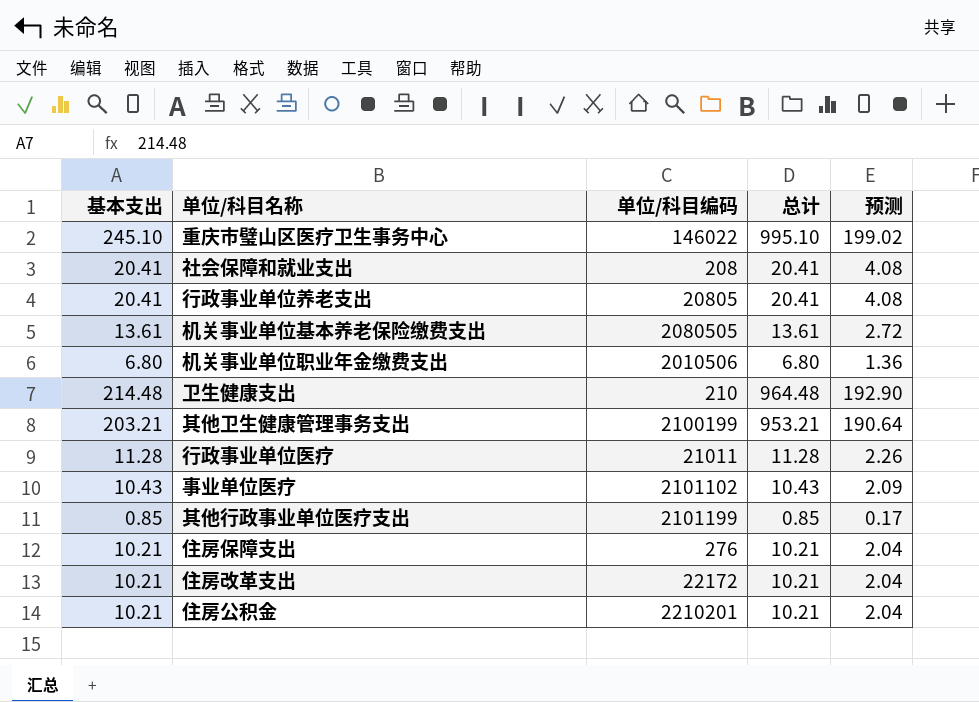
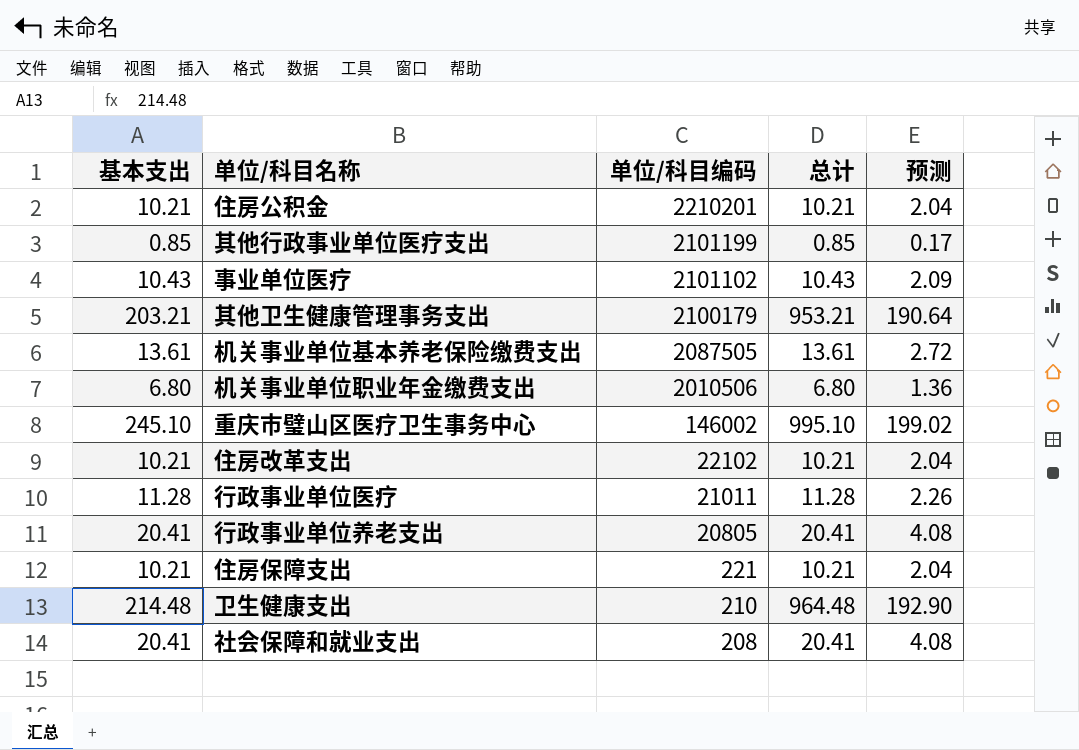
row order: none -> 单位/科目编码 descending
其他卫生健康管理事务支出 | 单位/科目编码: 2100199 -> 2100179
机关事业单位基本养老保险缴费支出 | 单位/科目编码: 2080505 -> 2087505
重庆市璧山区医疗卫生事务中心 | 单位/科目编码: 146022 -> 146002
住房改革支出 | 单位/科目编码: 22172 -> 22102
住房保障支出 | 单位/科目编码: 276 -> 221

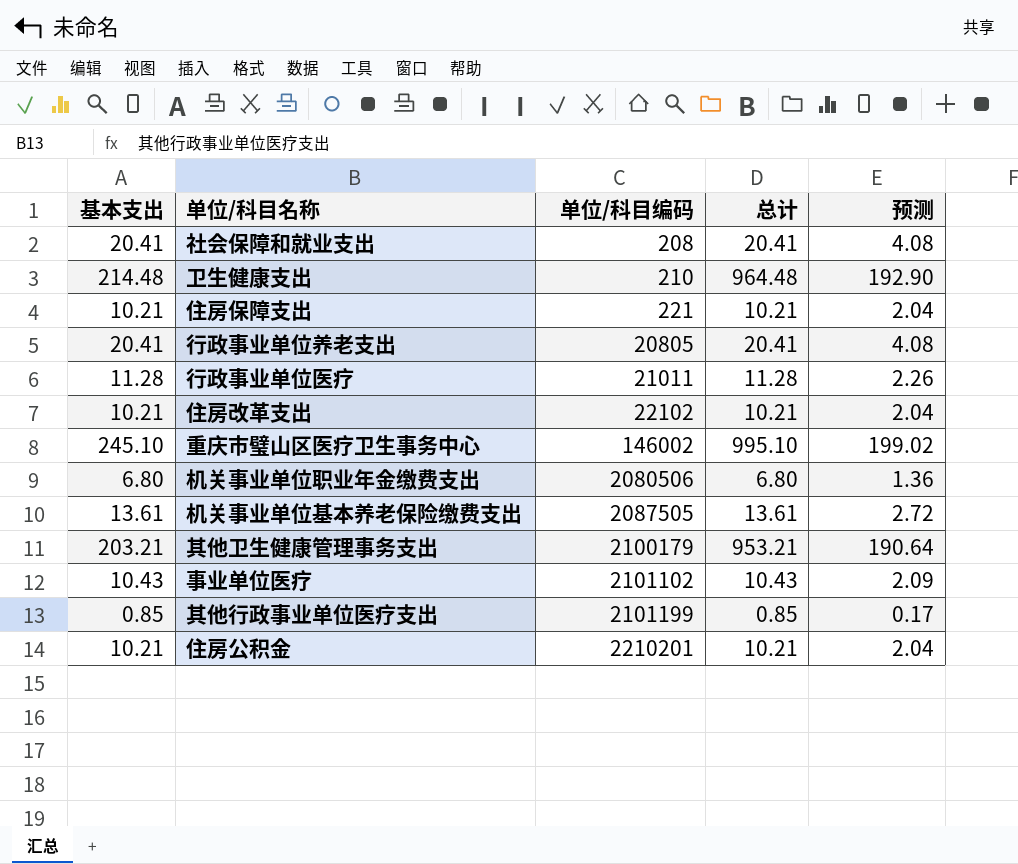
row order: 单位/科目编码 descending -> 单位/科目编码 ascending
机关事业单位职业年金缴费支出 | 单位/科目编码: 2010506 -> 2080506

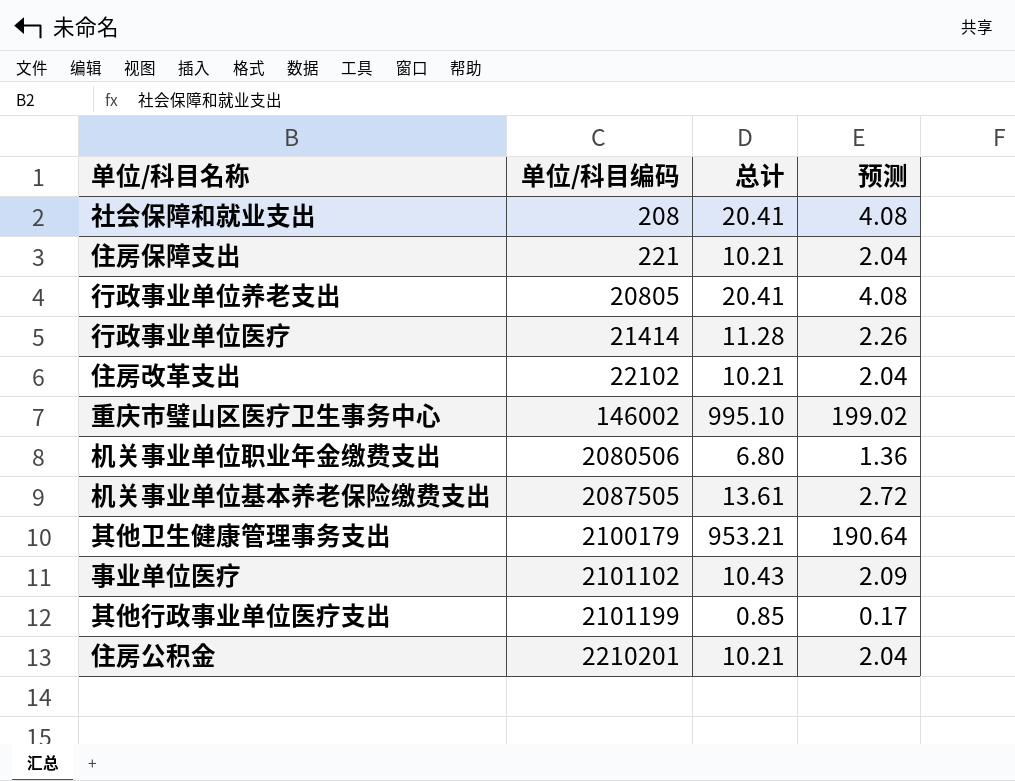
column 基本支出 | position: 1 -> none
row 卫生健康支出: 214.48 | 210 | 964.48 | 192.90 -> none
行政事业单位医疗 | 单位/科目编码: 21011 -> 21414

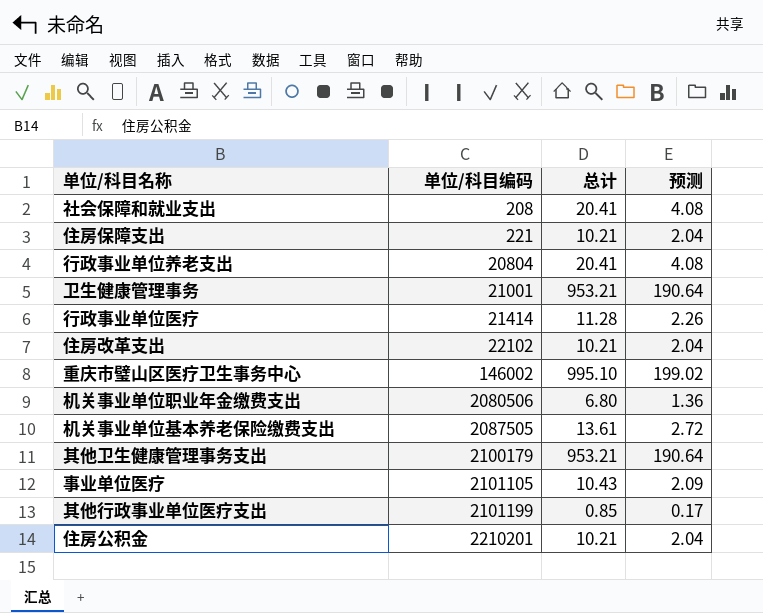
行政事业单位养老支出 | 单位/科目编码: 20805 -> 20804
row 卫生健康管理事务: none -> 21001 | 953.21 | 190.64
事业单位医疗 | 单位/科目编码: 2101102 -> 2101105

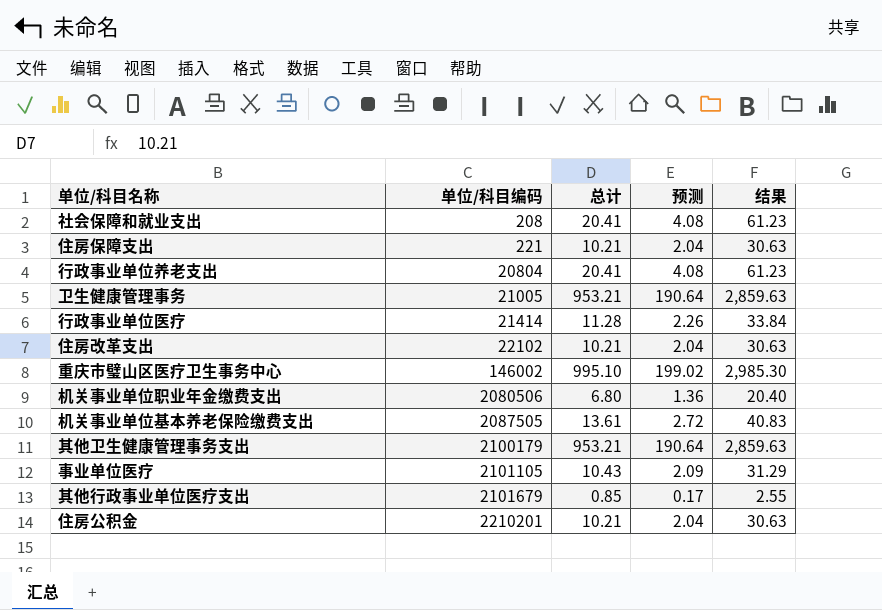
column 结果 | formula: none -> [总计] * 3
卫生健康管理事务 | 单位/科目编码: 21001 -> 21005
其他行政事业单位医疗支出 | 单位/科目编码: 2101199 -> 2101679

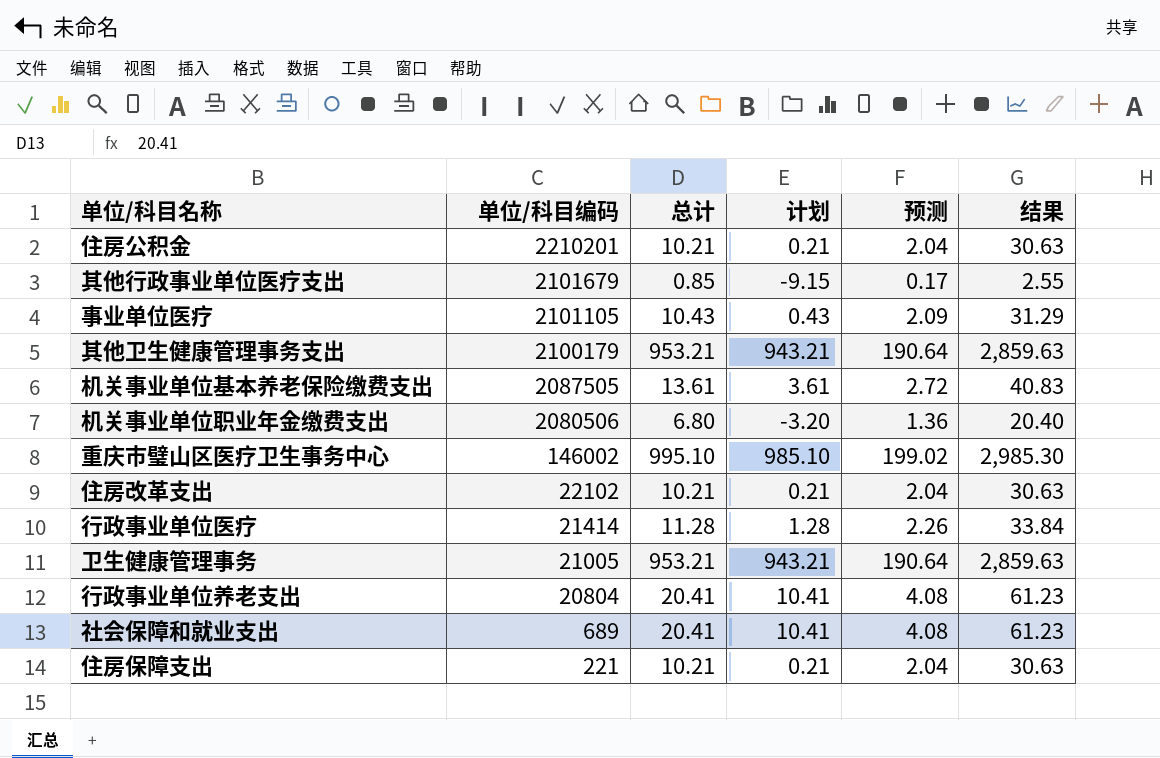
row order: 单位/科目编码 ascending -> 单位/科目编码 descending
column 计划 | formula: none -> [总计] - 10
社会保障和就业支出 | 单位/科目编码: 208 -> 689

